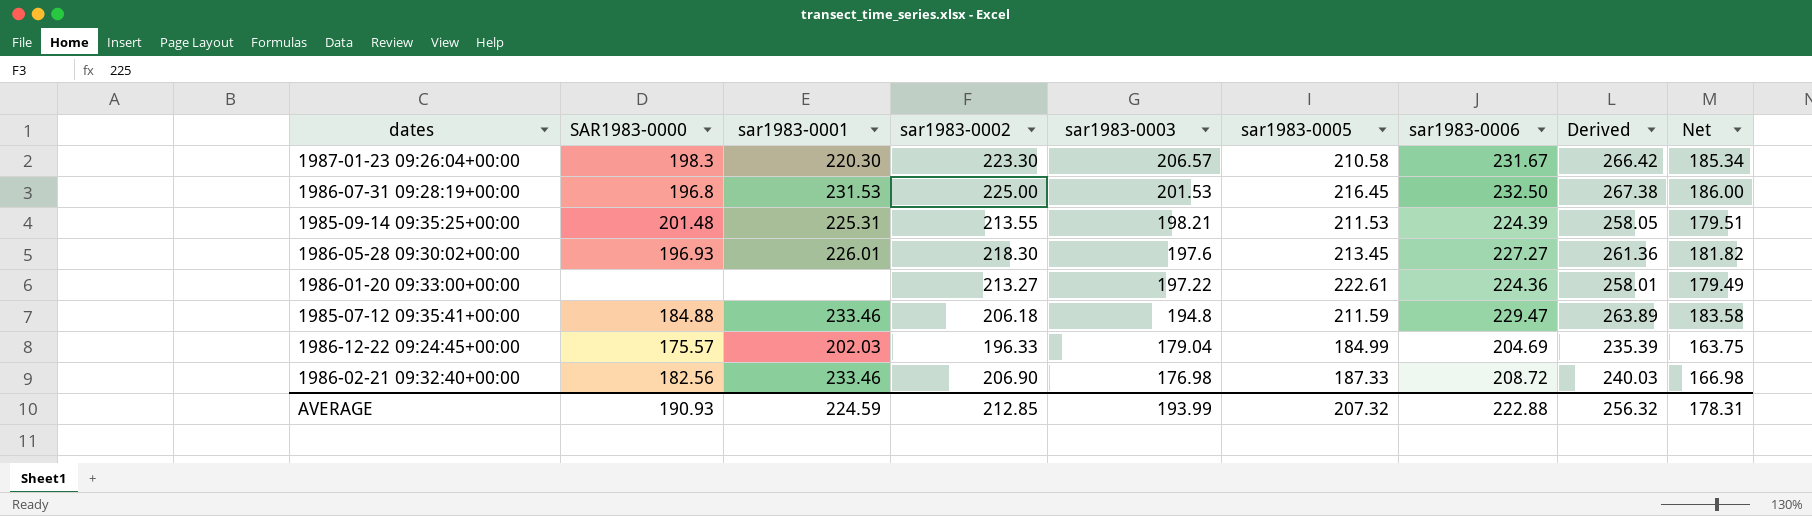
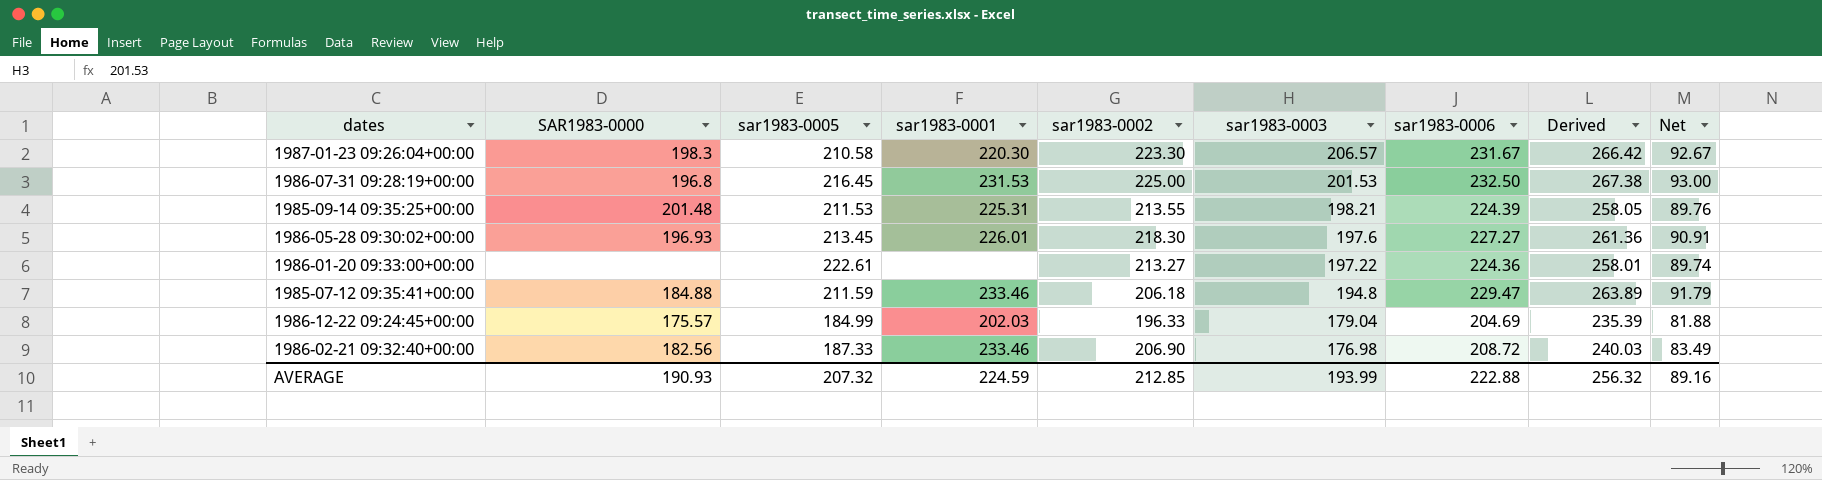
column sar1983-0005 | position: 6 -> 3
column Net | formula: [sar1983-0006] * 0.8 -> [sar1983-0006] * 0.4
AVERAGE | Net: 178.31 -> 89.16

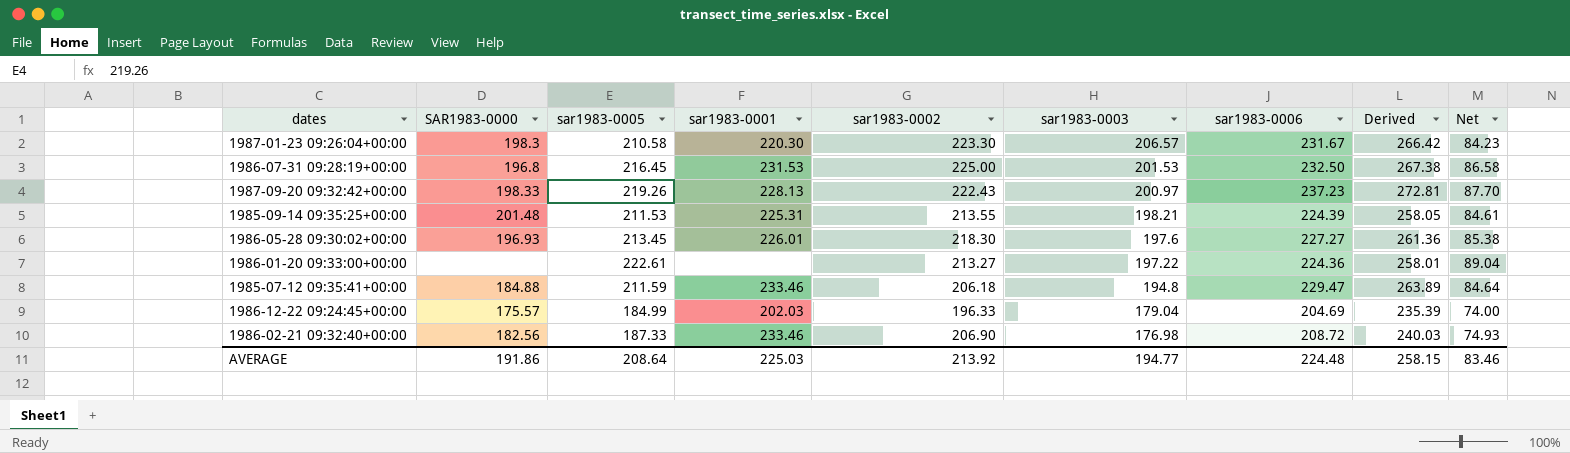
column Net | formula: [sar1983-0006] * 0.4 -> [sar1983-0005] * 0.4
row 1987-09-20 09:32:42+00:00: none -> 198.33 | 219.26 | 228.13 | 222.43 | 200.97 | 237.23 | 272.81 | 87.70
AVERAGE | SAR1983-0000: 190.93 -> 191.86
AVERAGE | sar1983-0005: 207.32 -> 208.64
AVERAGE | sar1983-0001: 224.59 -> 225.03
AVERAGE | sar1983-0002: 212.85 -> 213.92
AVERAGE | sar1983-0003: 193.99 -> 194.77
AVERAGE | sar1983-0006: 222.88 -> 224.48
AVERAGE | Derived: 256.32 -> 258.15
AVERAGE | Net: 89.16 -> 83.46

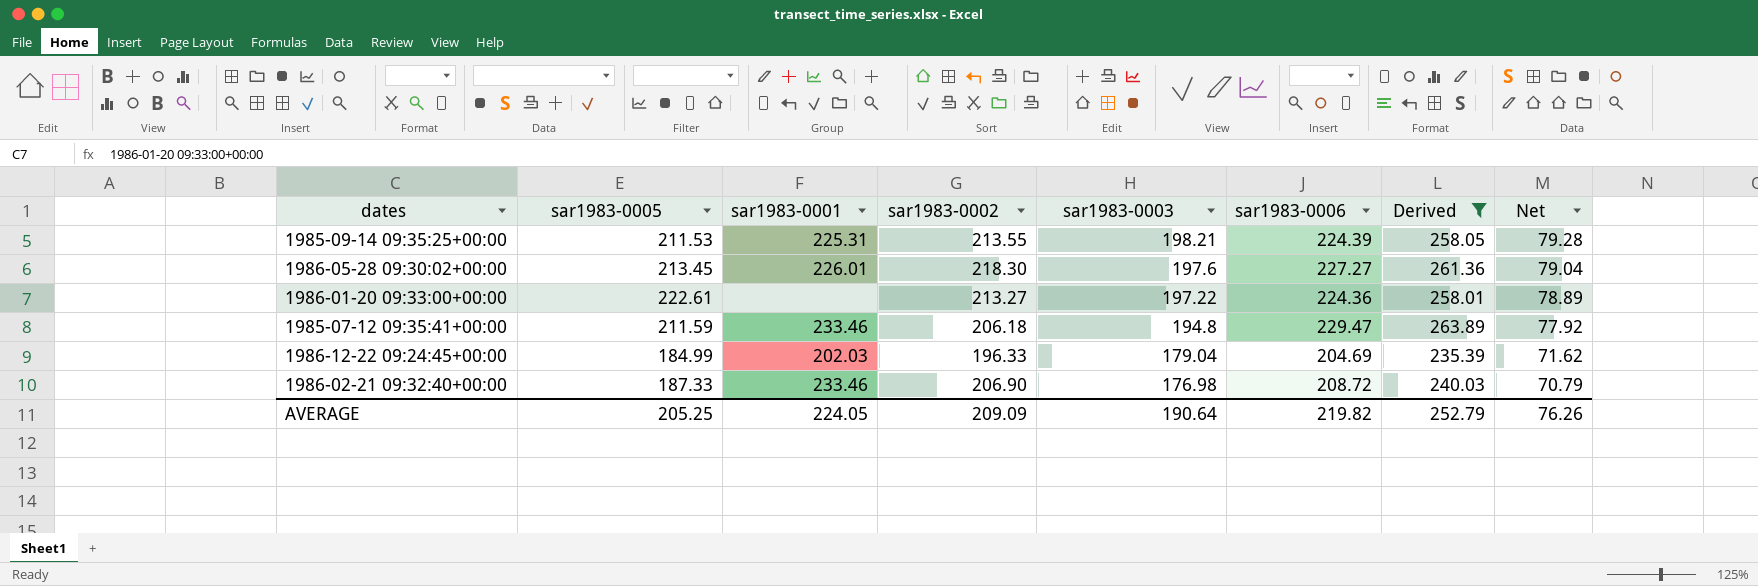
filter: none -> Derived <= 263.89
column SAR1983-0000 | position: 2 -> none
column Net | formula: [sar1983-0005] * 0.4 -> [sar1983-0003] * 0.4
AVERAGE | sar1983-0005: 208.64 -> 205.25
AVERAGE | sar1983-0001: 225.03 -> 224.05
AVERAGE | sar1983-0002: 213.92 -> 209.09
AVERAGE | sar1983-0003: 194.77 -> 190.64
AVERAGE | sar1983-0006: 224.48 -> 219.82
AVERAGE | Derived: 258.15 -> 252.79
AVERAGE | Net: 83.46 -> 76.26

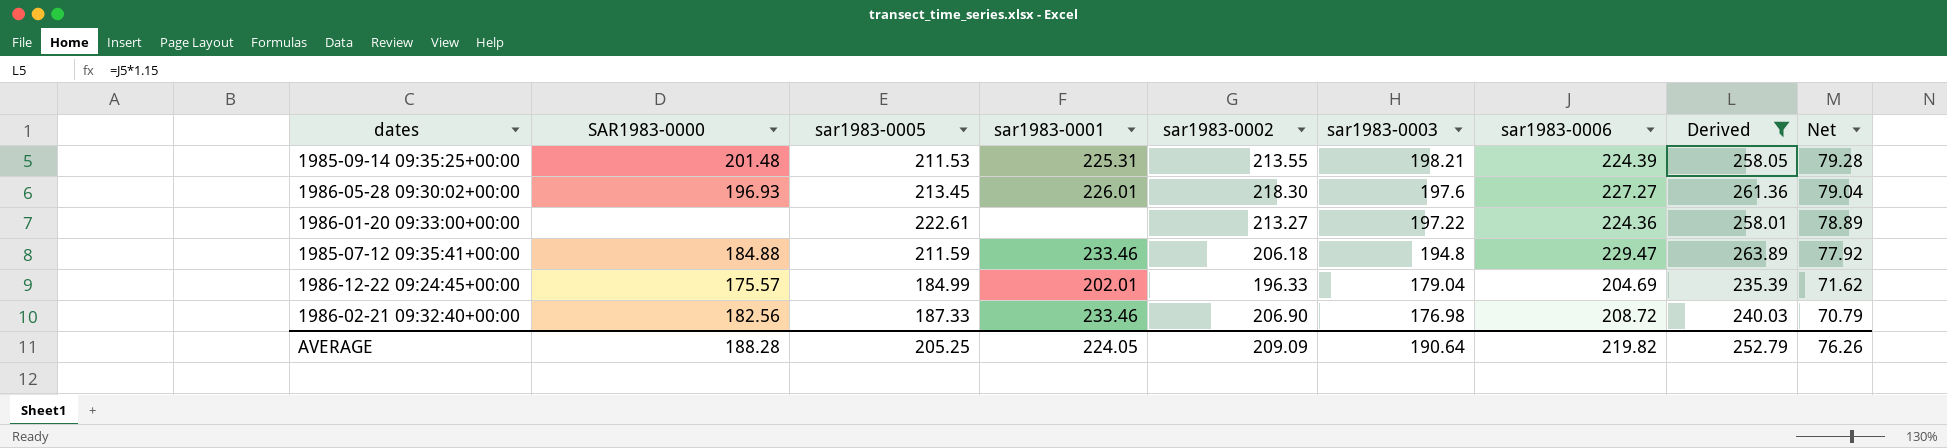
column SAR1983-0000 | position: none -> 2
1986-12-22 09:24:45+00:00 | sar1983-0001: 202.03 -> 202.01

